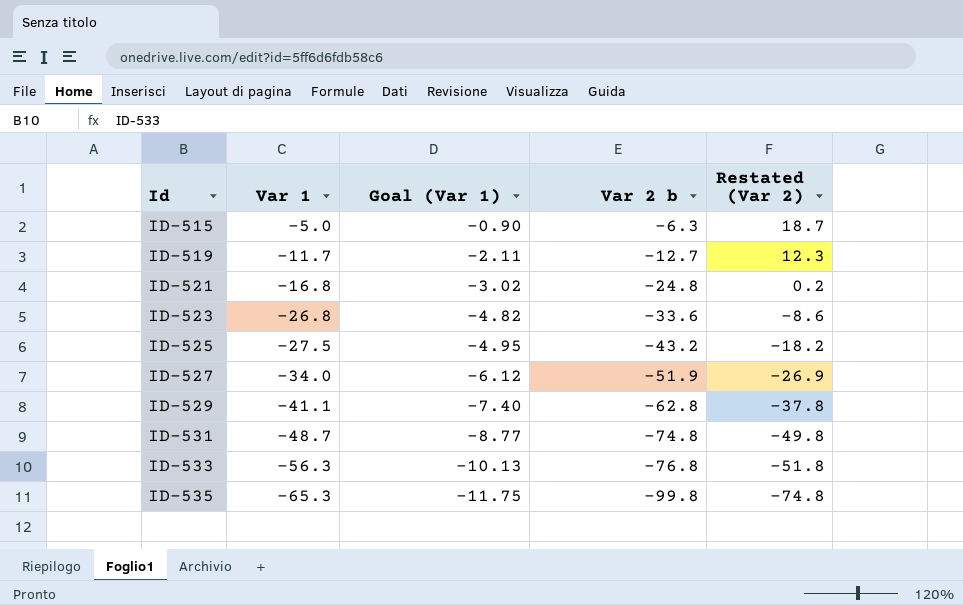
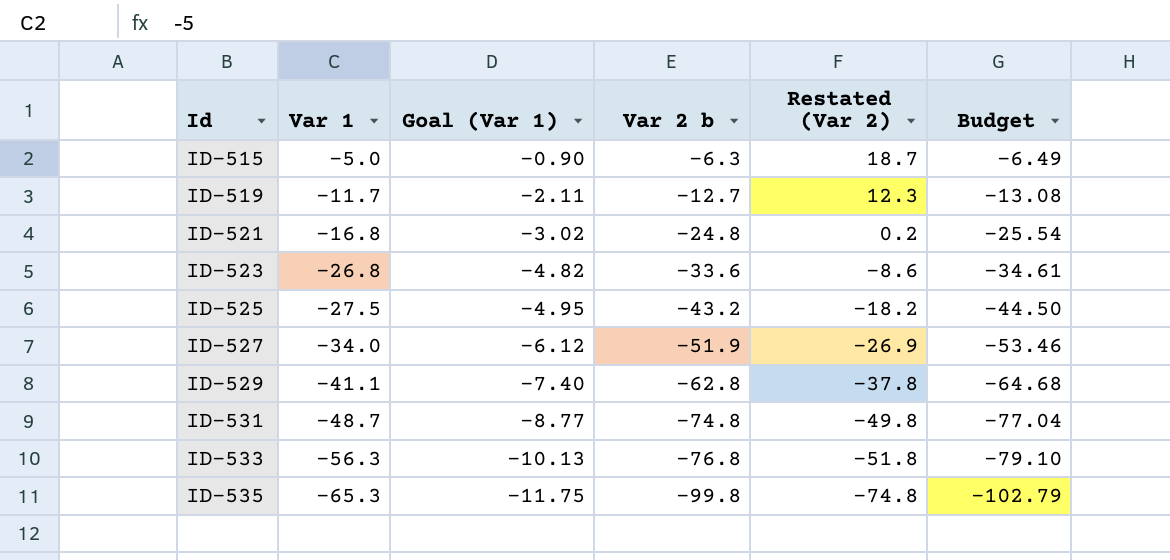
column Budget | formula: none -> [Var 2 b] * 1.03

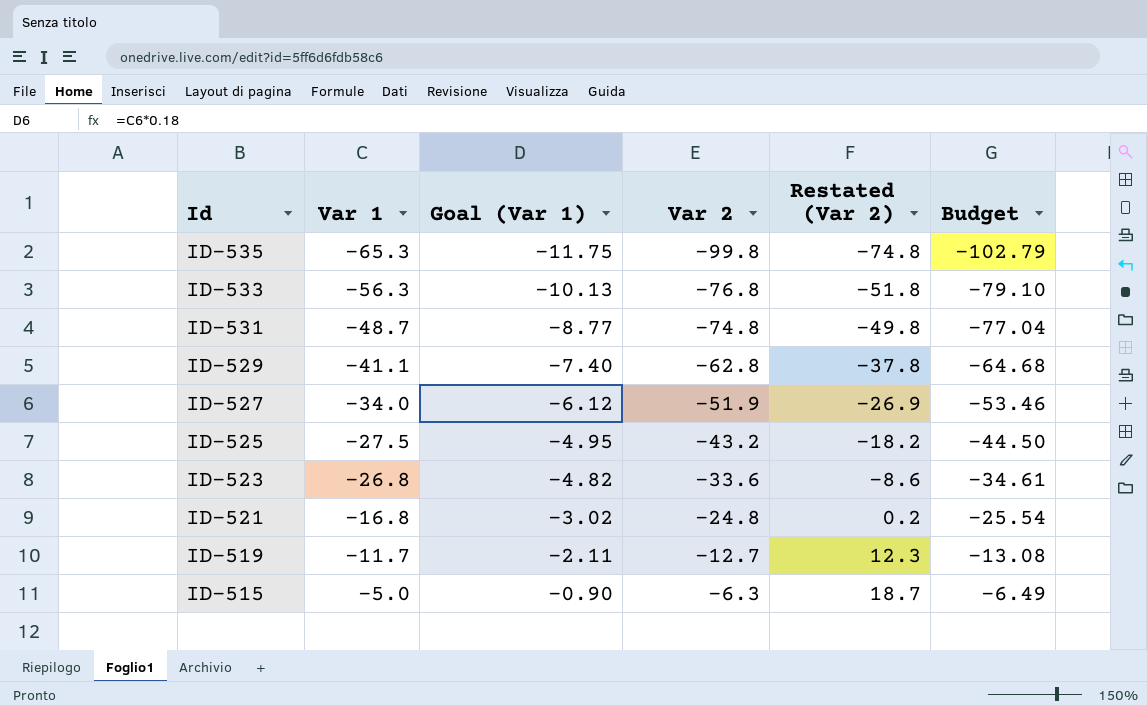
row order: Id ascending -> Id descending
column name: Var 2 b -> Var 2

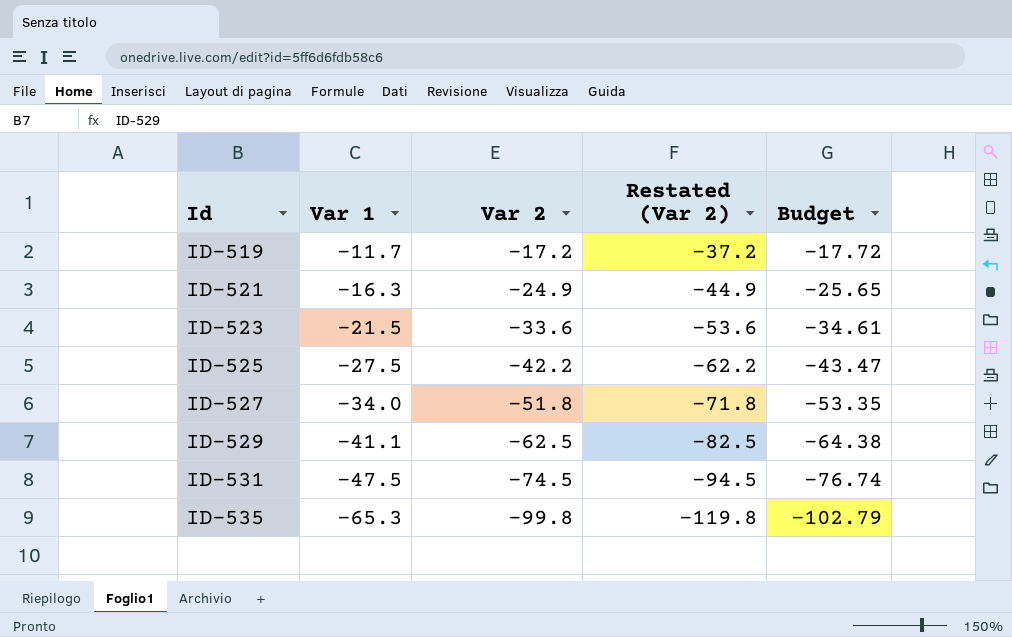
row order: Id descending -> Id ascending
column Goal (Var 1) | formula: [Var 1] * 0.18 -> none
column Restated (Var 2) | formula: [Var 2] + 25 -> [Var 2] - 20
row ID-533: -56.3 | -10.13 | -76.8 | -51.8 | -79.10 -> none
row ID-515: -5.0 | -0.90 | -6.3 | 18.7 | -6.49 -> none
ID-519 | Var 2: -12.7 -> -17.2
ID-519 | Budget: -13.08 -> -17.72
ID-521 | Var 1: -16.8 -> -16.3
ID-521 | Var 2: -24.8 -> -24.9
ID-521 | Budget: -25.54 -> -25.65
ID-523 | Var 1: -26.8 -> -21.5
ID-525 | Var 2: -43.2 -> -42.2
ID-525 | Budget: -44.50 -> -43.47
ID-527 | Var 2: -51.9 -> -51.8
ID-527 | Budget: -53.46 -> -53.35
ID-529 | Var 2: -62.8 -> -62.5
ID-529 | Budget: -64.68 -> -64.38
ID-531 | Var 1: -48.7 -> -47.5
ID-531 | Var 2: -74.8 -> -74.5
ID-531 | Budget: -77.04 -> -76.74

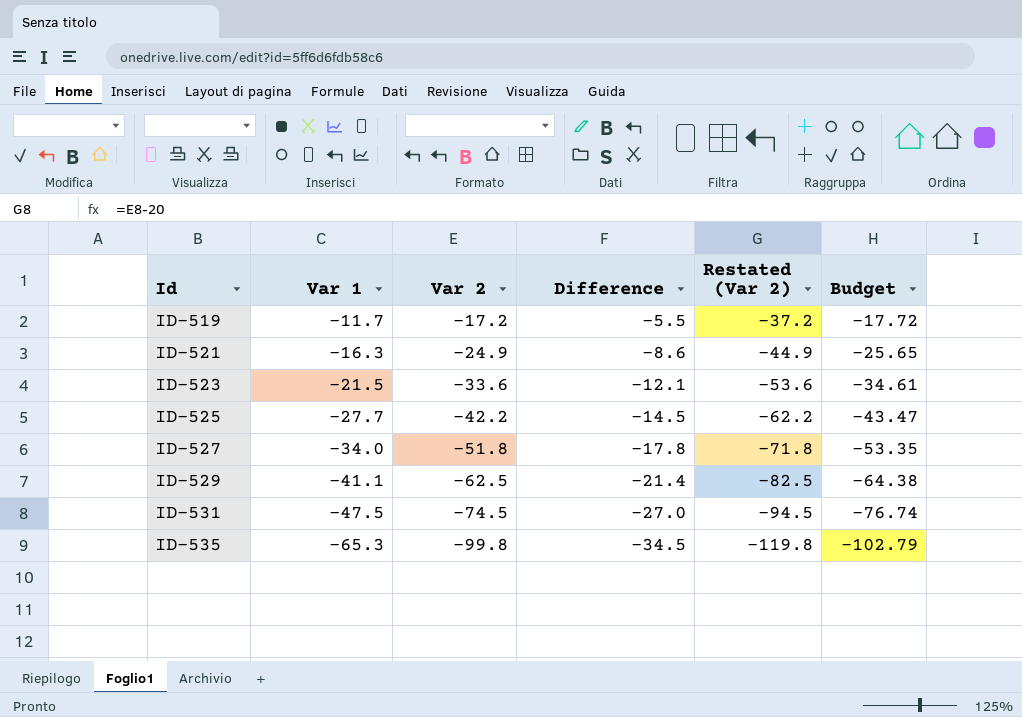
column Difference | formula: none -> [Var 2] - [Var 1]
ID-525 | Var 1: -27.5 -> -27.7

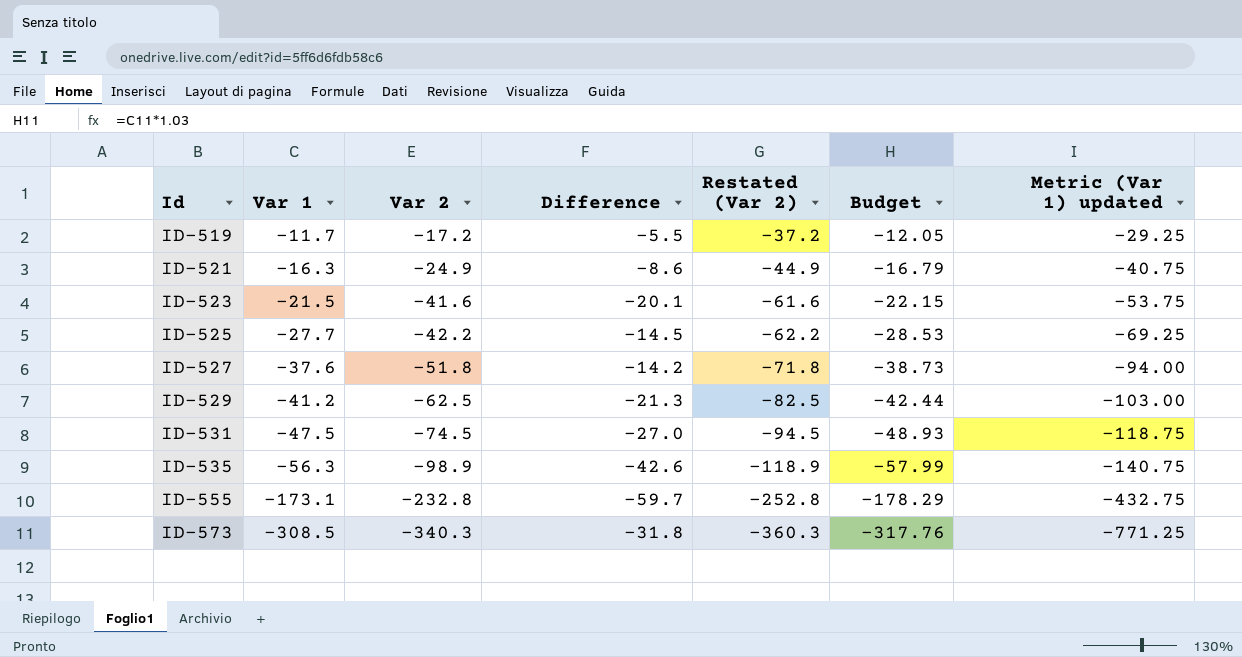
column Budget | formula: [Var 2] * 1.03 -> [Var 1] * 1.03
column Metric (Var 1) updated | formula: none -> [Var 1] * 2.5
ID-523 | Var 2: -33.6 -> -41.6
ID-523 | Difference: -12.1 -> -20.1
ID-523 | Restated (Var 2): -53.6 -> -61.6
ID-527 | Var 1: -34.0 -> -37.6
ID-527 | Difference: -17.8 -> -14.2
ID-529 | Var 1: -41.1 -> -41.2
ID-529 | Difference: -21.4 -> -21.3
ID-535 | Var 1: -65.3 -> -56.3
ID-535 | Var 2: -99.8 -> -98.9
ID-535 | Difference: -34.5 -> -42.6
ID-535 | Restated (Var 2): -119.8 -> -118.9
row ID-555: none -> -173.1 | -232.8 | -59.7 | -252.8 | -178.29 | -432.75
row ID-573: none -> -308.5 | -340.3 | -31.8 | -360.3 | -317.76 | -771.25

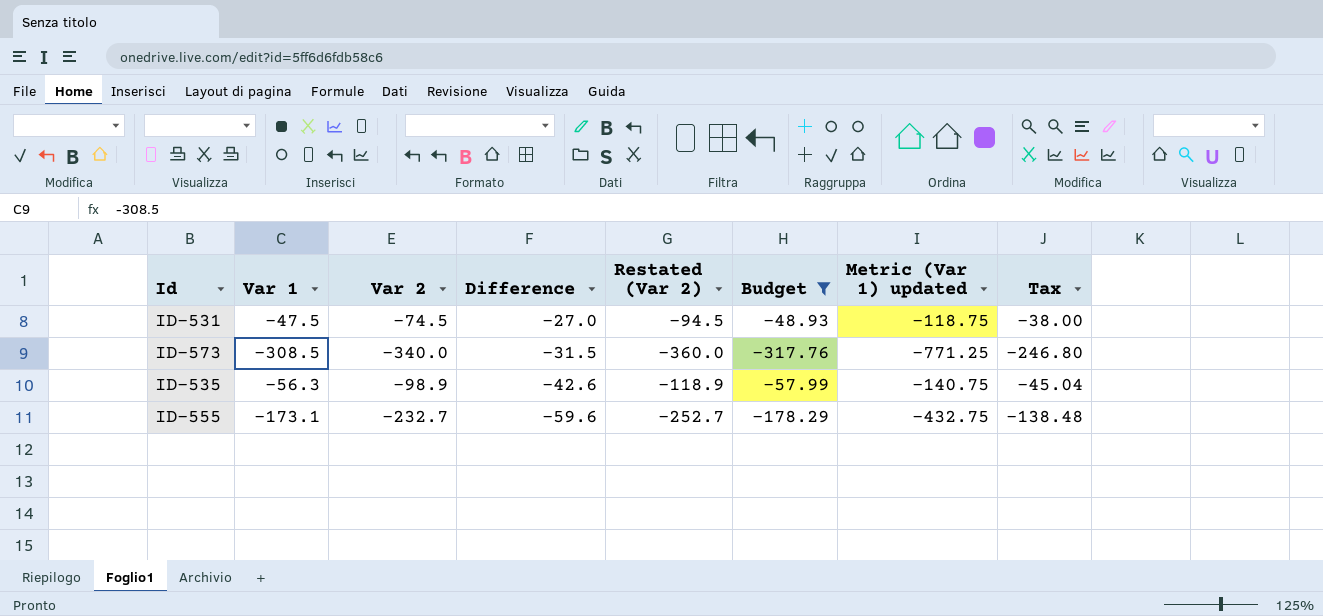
filter: none -> Budget <= -48.93
row order: Id ascending -> Difference descending
column Tax | formula: none -> [Var 1] * 0.8
ID-573 | Var 2: -340.3 -> -340.0
ID-573 | Difference: -31.8 -> -31.5
ID-573 | Restated (Var 2): -360.3 -> -360.0
ID-555 | Var 2: -232.8 -> -232.7
ID-555 | Difference: -59.7 -> -59.6
ID-555 | Restated (Var 2): -252.8 -> -252.7

